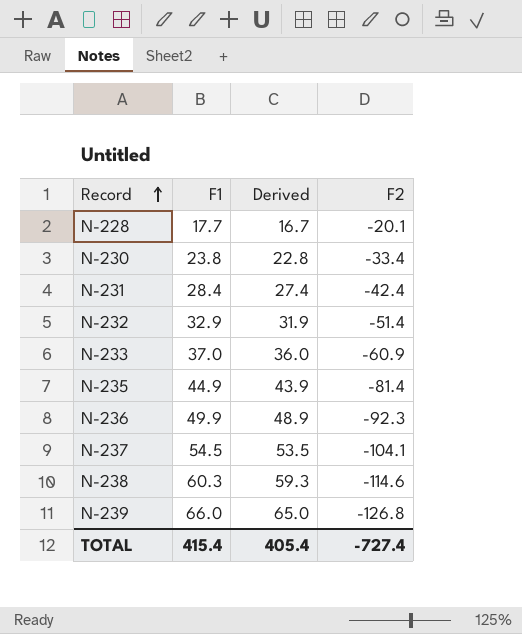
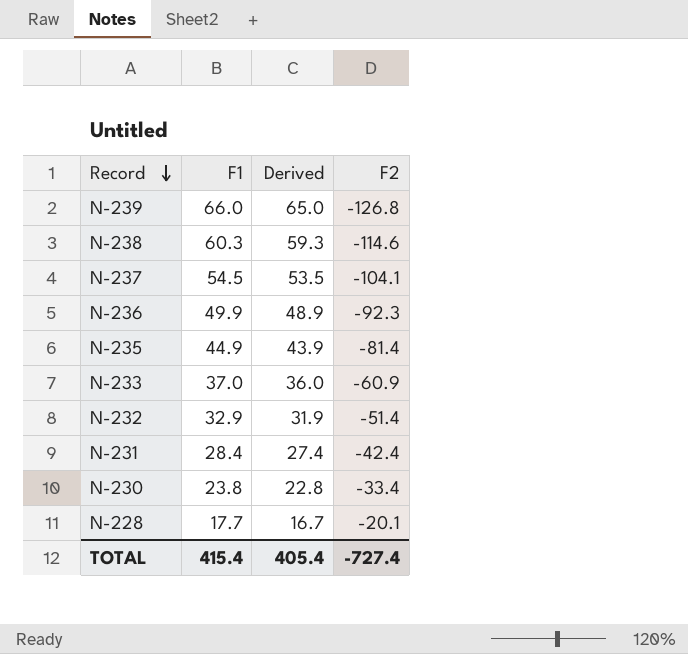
row order: Record ascending -> Record descending

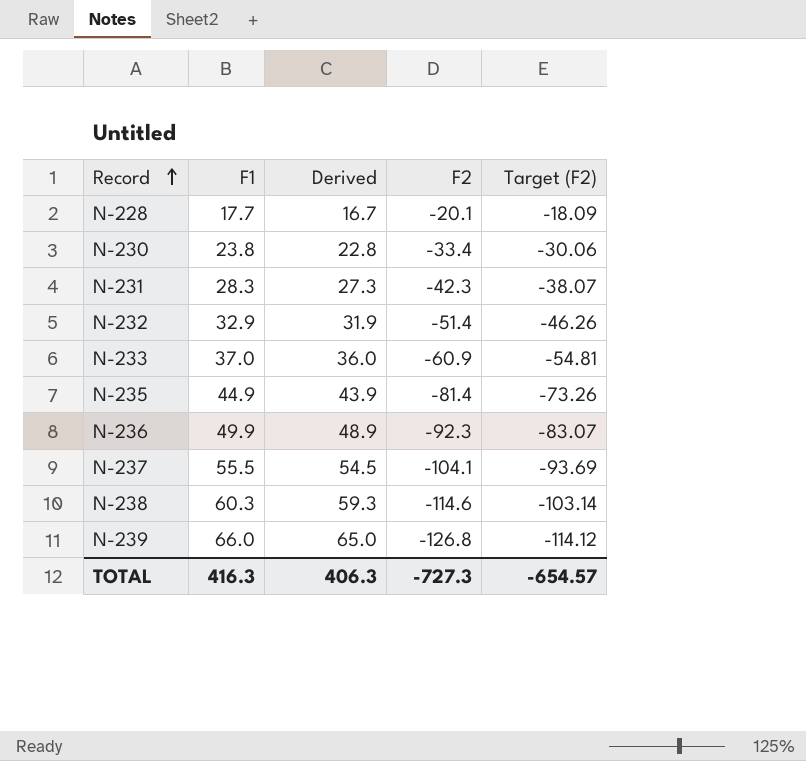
row order: Record descending -> Record ascending
column Target (F2) | formula: none -> [F2] * 0.9
N-231 | F1: 28.4 -> 28.3
N-231 | Derived: 27.4 -> 27.3
N-231 | F2: -42.4 -> -42.3
N-237 | F1: 54.5 -> 55.5
N-237 | Derived: 53.5 -> 54.5
TOTAL | F1: 415.4 -> 416.3
TOTAL | Derived: 405.4 -> 406.3
TOTAL | F2: -727.4 -> -727.3

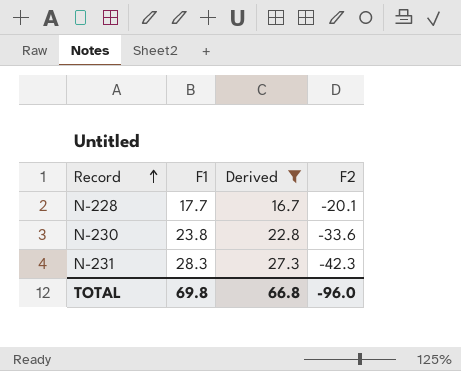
filter: none -> Derived <= 27.3
column Target (F2) | formula: [F2] * 0.9 -> none
N-230 | F2: -33.4 -> -33.6
TOTAL | F1: 416.3 -> 69.8
TOTAL | Derived: 406.3 -> 66.8
TOTAL | F2: -727.3 -> -96.0

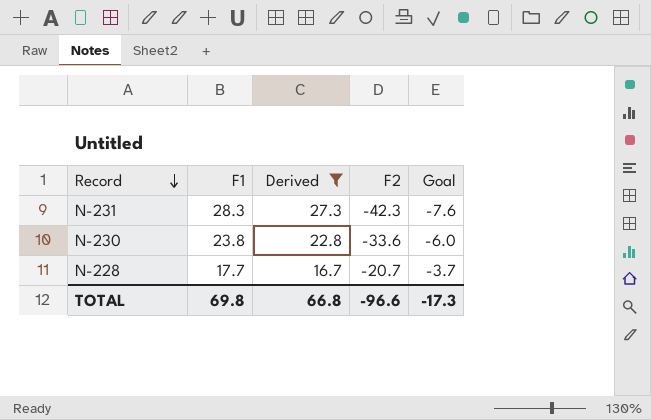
row order: Record ascending -> Record descending
column Goal | formula: none -> [F2] * 0.18
N-228 | F2: -20.1 -> -20.7
TOTAL | F2: -96.0 -> -96.6

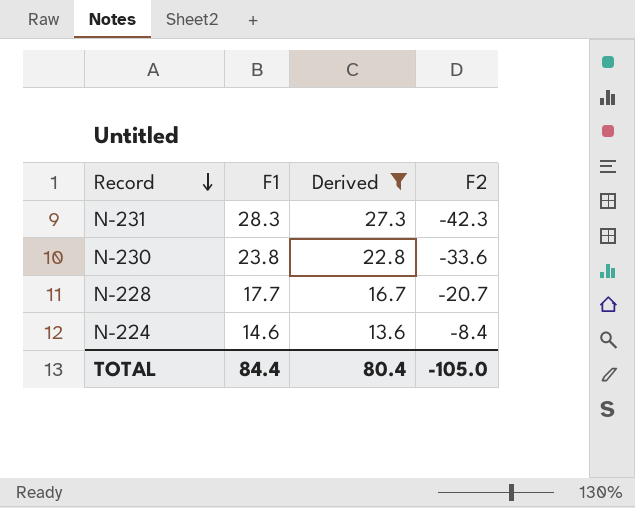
column Goal | formula: [F2] * 0.18 -> none
row N-224: none -> 14.6 | 13.6 | -8.4
TOTAL | F1: 69.8 -> 84.4
TOTAL | Derived: 66.8 -> 80.4
TOTAL | F2: -96.6 -> -105.0

